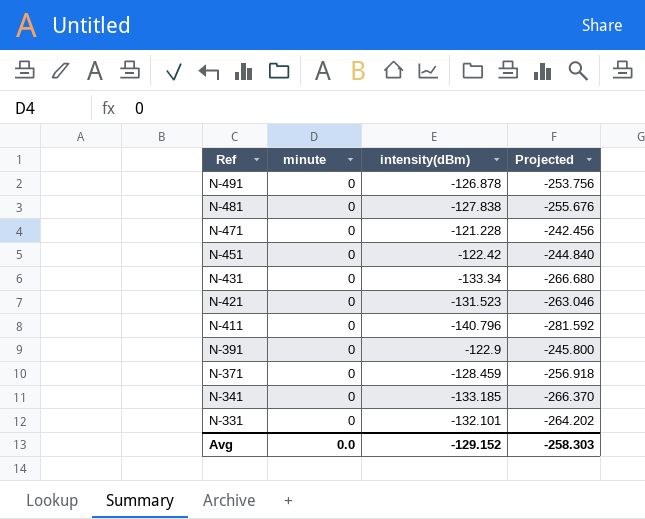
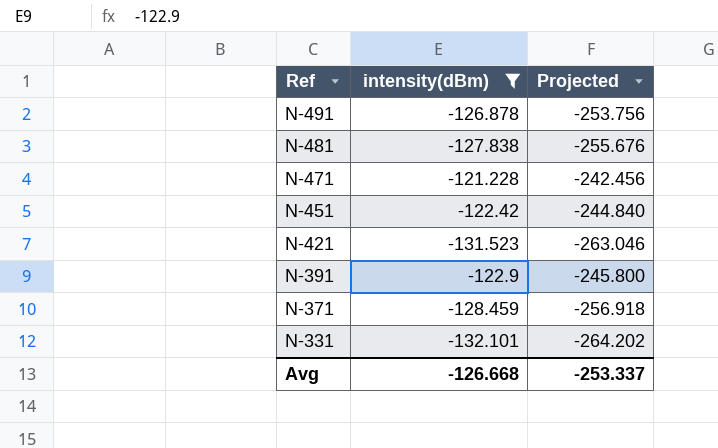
filter: none -> intensity(dBm) >= -132.101
column minute | position: 2 -> none
Avg | intensity(dBm): -129.152 -> -126.668
Avg | Projected: -258.303 -> -253.337

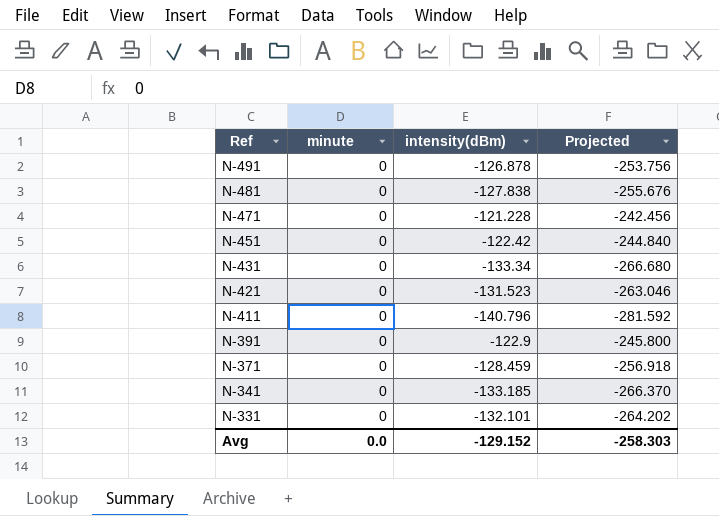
filter: intensity(dBm) >= -132.101 -> none
column minute | position: none -> 2
Avg | intensity(dBm): -126.668 -> -129.152
Avg | Projected: -253.337 -> -258.303

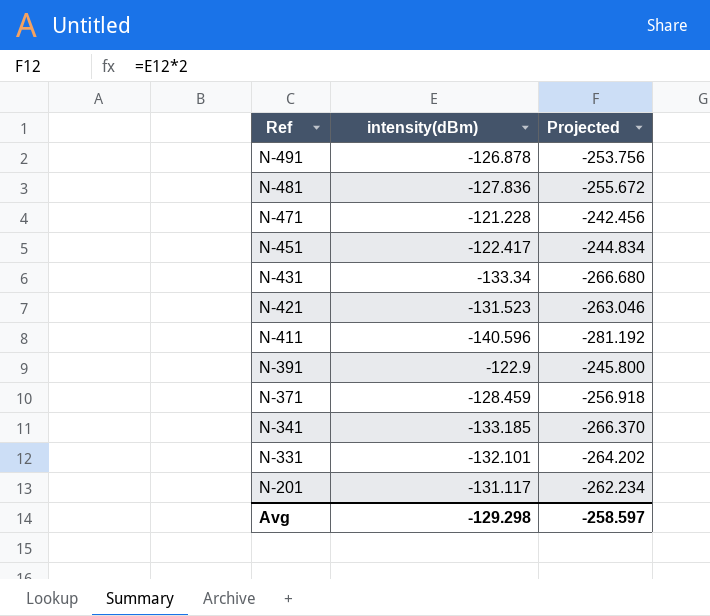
column minute | position: 2 -> none
N-481 | intensity(dBm): -127.838 -> -127.836
N-481 | Projected: -255.676 -> -255.672
N-451 | intensity(dBm): -122.42 -> -122.417
N-451 | Projected: -244.840 -> -244.834
N-411 | intensity(dBm): -140.796 -> -140.596
N-411 | Projected: -281.592 -> -281.192
row N-201: none -> -131.117 | -262.234
Avg | intensity(dBm): -129.152 -> -129.298
Avg | Projected: -258.303 -> -258.597

